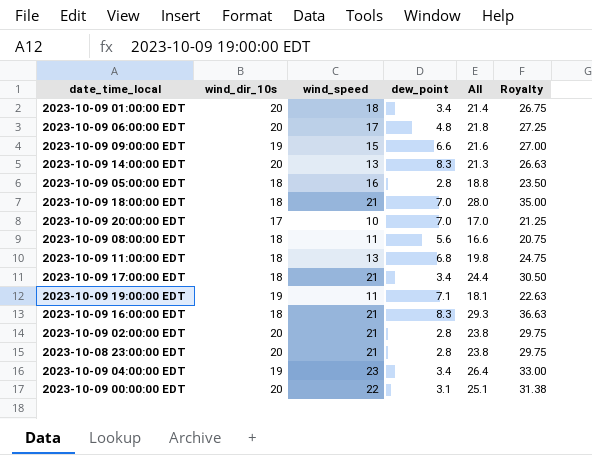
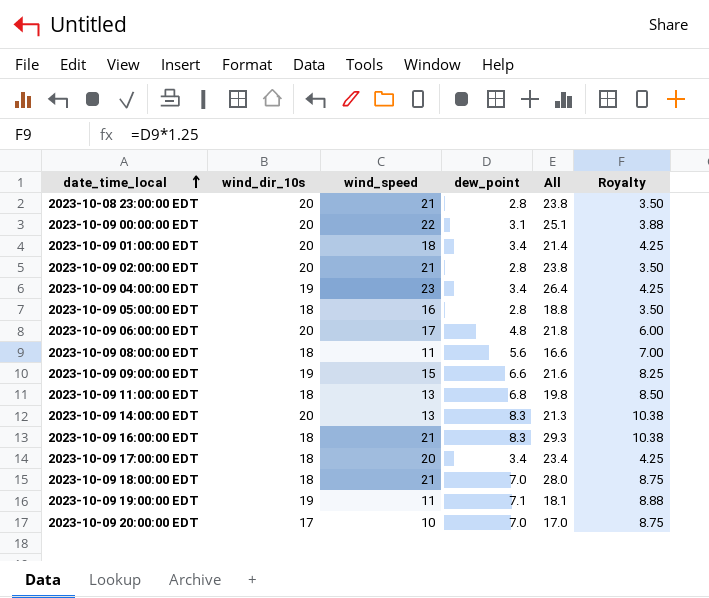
row order: none -> date_time_local ascending
column Royalty | formula: [All] * 1.25 -> [dew_point] * 1.25
2023-10-09 17:00:00 EDT | wind_speed: 21 -> 20
2023-10-09 17:00:00 EDT | All: 24.4 -> 23.4

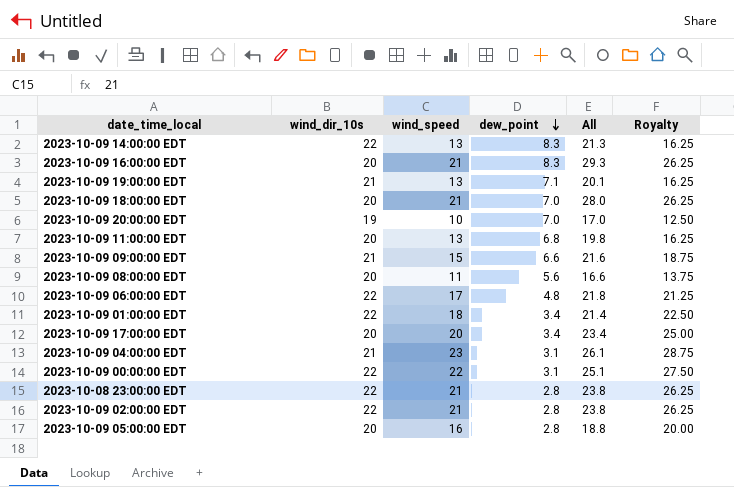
row order: date_time_local ascending -> dew_point descending
column Royalty | formula: [dew_point] * 1.25 -> [wind_speed] * 1.25
2023-10-09 14:00:00 EDT | wind_dir_10s: 20 -> 22
2023-10-09 16:00:00 EDT | wind_dir_10s: 18 -> 20
2023-10-09 19:00:00 EDT | wind_dir_10s: 19 -> 21
2023-10-09 19:00:00 EDT | wind_speed: 11 -> 13
2023-10-09 19:00:00 EDT | All: 18.1 -> 20.1
2023-10-09 18:00:00 EDT | wind_dir_10s: 18 -> 20
2023-10-09 20:00:00 EDT | wind_dir_10s: 17 -> 19
2023-10-09 11:00:00 EDT | wind_dir_10s: 18 -> 20
2023-10-09 09:00:00 EDT | wind_dir_10s: 19 -> 21
2023-10-09 08:00:00 EDT | wind_dir_10s: 18 -> 20
2023-10-09 06:00:00 EDT | wind_dir_10s: 20 -> 22
2023-10-09 01:00:00 EDT | wind_dir_10s: 20 -> 22
2023-10-09 17:00:00 EDT | wind_dir_10s: 18 -> 20
2023-10-09 04:00:00 EDT | wind_dir_10s: 19 -> 21
2023-10-09 04:00:00 EDT | dew_point: 3.4 -> 3.1
2023-10-09 04:00:00 EDT | All: 26.4 -> 26.1
2023-10-09 00:00:00 EDT | wind_dir_10s: 20 -> 22
2023-10-08 23:00:00 EDT | wind_dir_10s: 20 -> 22
2023-10-09 02:00:00 EDT | wind_dir_10s: 20 -> 22
2023-10-09 05:00:00 EDT | wind_dir_10s: 18 -> 20

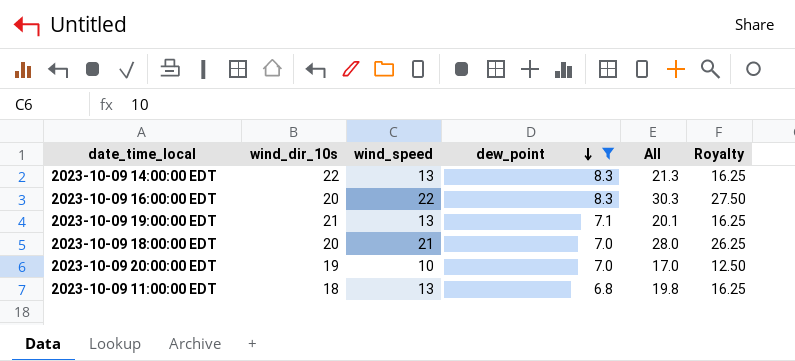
filter: none -> dew_point >= 6.8
2023-10-09 16:00:00 EDT | wind_speed: 21 -> 22
2023-10-09 16:00:00 EDT | All: 29.3 -> 30.3
2023-10-09 16:00:00 EDT | Royalty: 26.25 -> 27.50
2023-10-09 11:00:00 EDT | wind_dir_10s: 20 -> 18

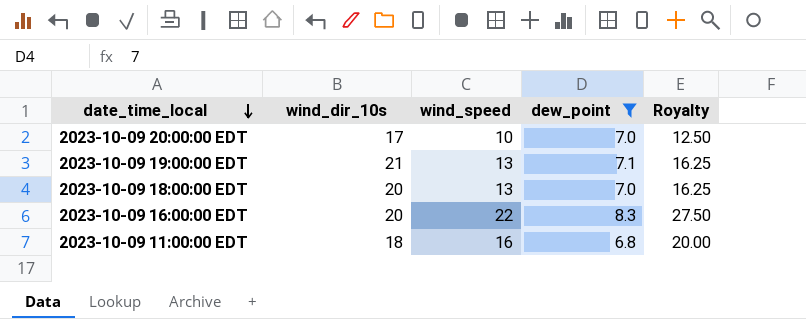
row order: dew_point descending -> date_time_local descending
column All | formula: [wind_speed] + [dew_point] -> none
row 2023-10-09 14:00:00 EDT: 22 | 13 | 8.3 | 21.3 | 16.25 -> none
2023-10-09 20:00:00 EDT | wind_dir_10s: 19 -> 17
2023-10-09 18:00:00 EDT | wind_speed: 21 -> 13
2023-10-09 18:00:00 EDT | Royalty: 26.25 -> 16.25
2023-10-09 11:00:00 EDT | wind_speed: 13 -> 16
2023-10-09 11:00:00 EDT | Royalty: 16.25 -> 20.00

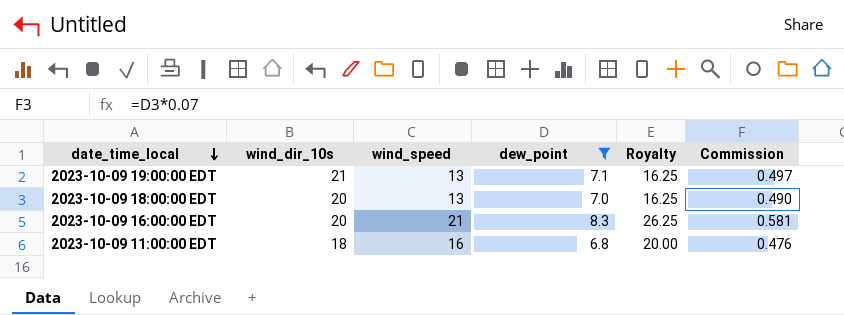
column Commission | formula: none -> [dew_point] * 0.07
row 2023-10-09 20:00:00 EDT: 17 | 10 | 7.0 | 12.50 -> none
2023-10-09 16:00:00 EDT | wind_speed: 22 -> 21
2023-10-09 16:00:00 EDT | Royalty: 27.50 -> 26.25

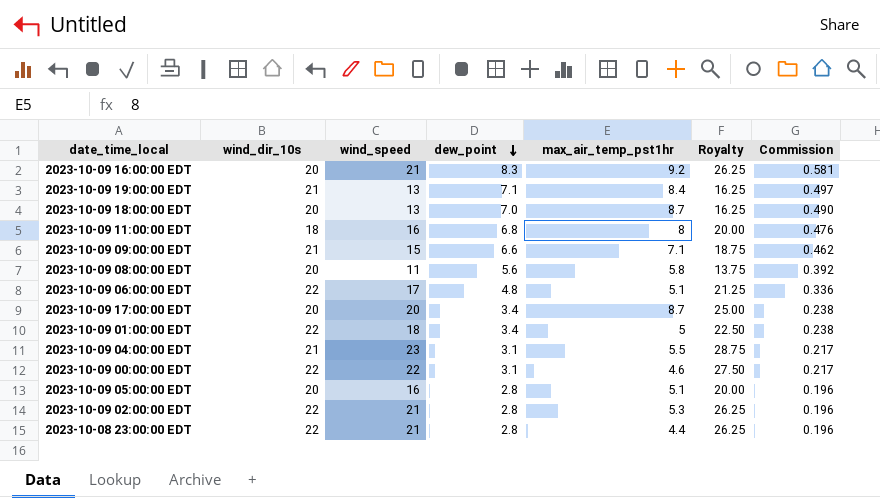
filter: dew_point >= 6.8 -> none
row order: date_time_local descending -> dew_point descending
column max_air_temp_pst1hr | position: none -> 5

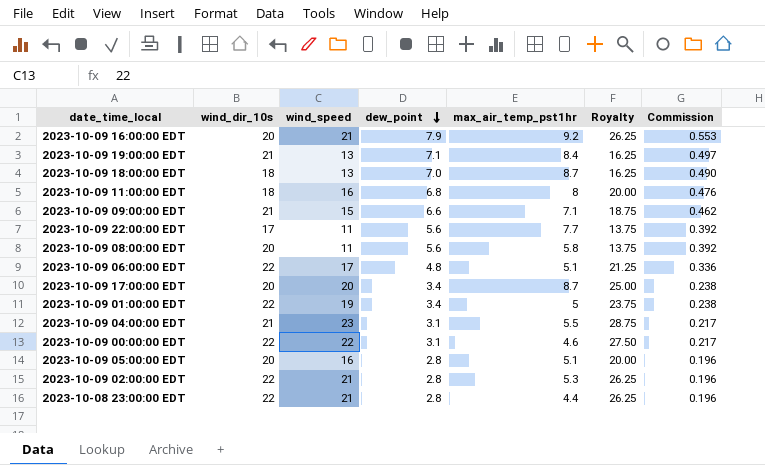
2023-10-09 16:00:00 EDT | dew_point: 8.3 -> 7.9
2023-10-09 16:00:00 EDT | Commission: 0.581 -> 0.553
2023-10-09 18:00:00 EDT | wind_dir_10s: 20 -> 18
row 2023-10-09 22:00:00 EDT: none -> 17 | 11 | 5.6 | 7.7 | 13.75 | 0.392
2023-10-09 01:00:00 EDT | wind_speed: 18 -> 19
2023-10-09 01:00:00 EDT | Royalty: 22.50 -> 23.75

